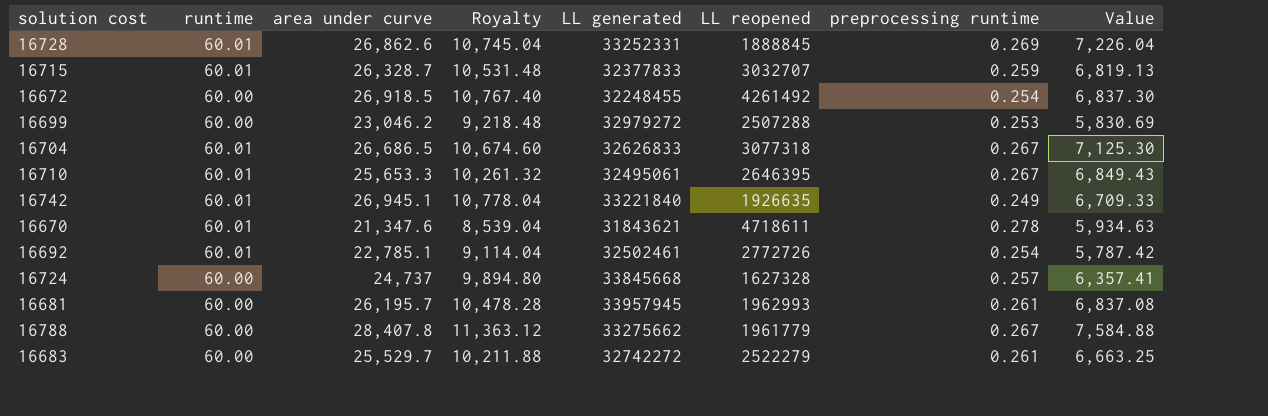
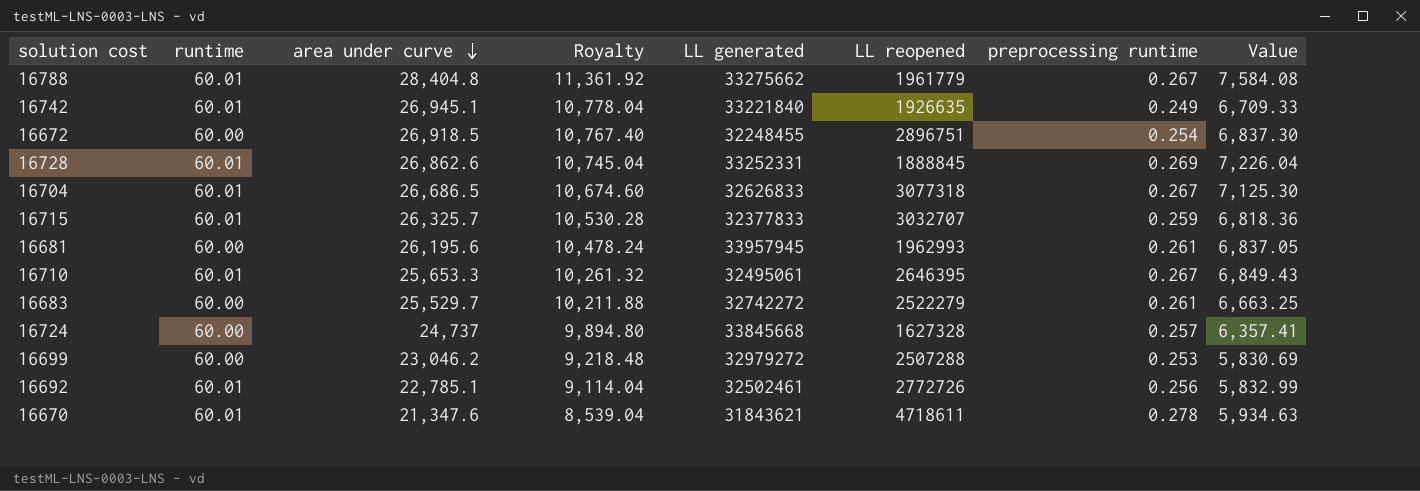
row order: none -> area under curve descending
16788 | runtime: 60.00 -> 60.01
16788 | area under curve: 28,407.8 -> 28,404.8
16788 | Royalty: 11,363.12 -> 11,361.92
16788 | Value: 7,584.88 -> 7,584.08
16672 | LL reopened: 4261492 -> 2896751
16715 | area under curve: 26,328.7 -> 26,325.7
16715 | Royalty: 10,531.48 -> 10,530.28
16715 | Value: 6,819.13 -> 6,818.36
16681 | area under curve: 26,195.7 -> 26,195.6
16681 | Royalty: 10,478.28 -> 10,478.24
16681 | Value: 6,837.08 -> 6,837.05
16692 | preprocessing runtime: 0.254 -> 0.256
16692 | Value: 5,787.42 -> 5,832.99

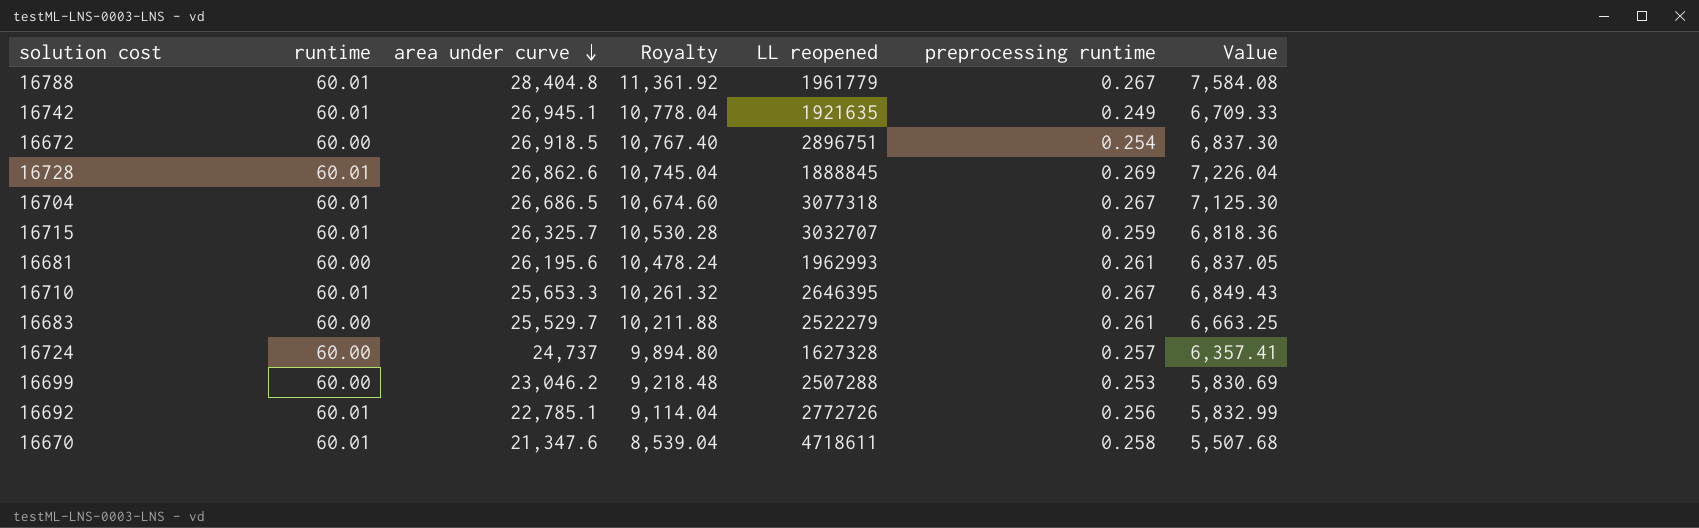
column LL generated | position: 5 -> none
16742 | LL reopened: 1926635 -> 1921635
16670 | preprocessing runtime: 0.278 -> 0.258
16670 | Value: 5,934.63 -> 5,507.68

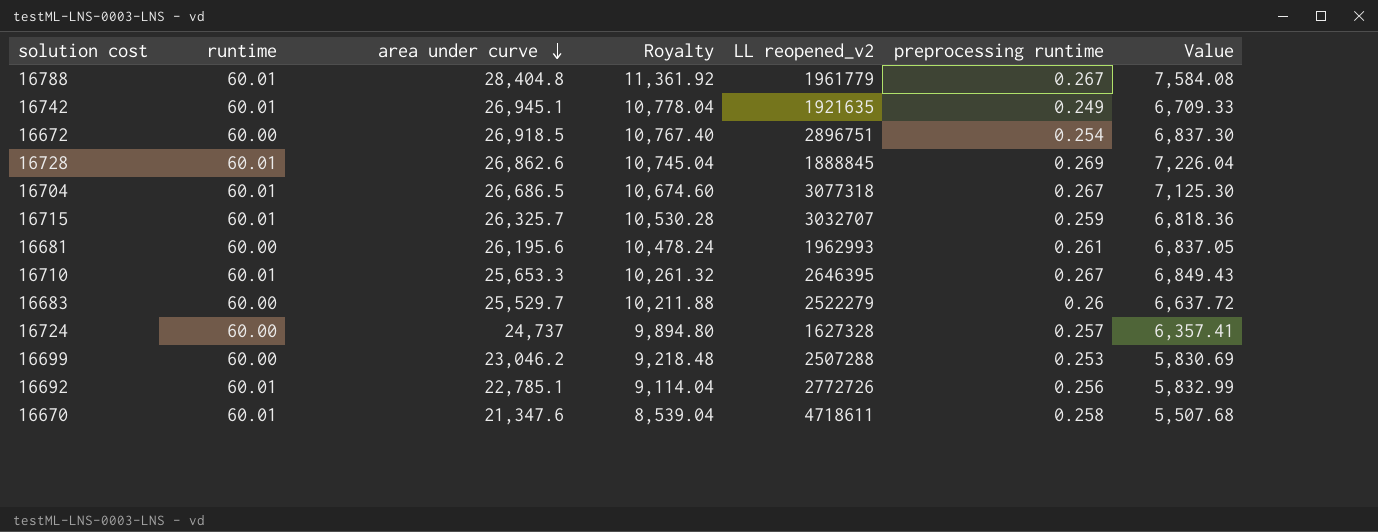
column name: LL reopened -> LL reopened_v2
16683 | preprocessing runtime: 0.261 -> 0.26
16683 | Value: 6,663.25 -> 6,637.72

